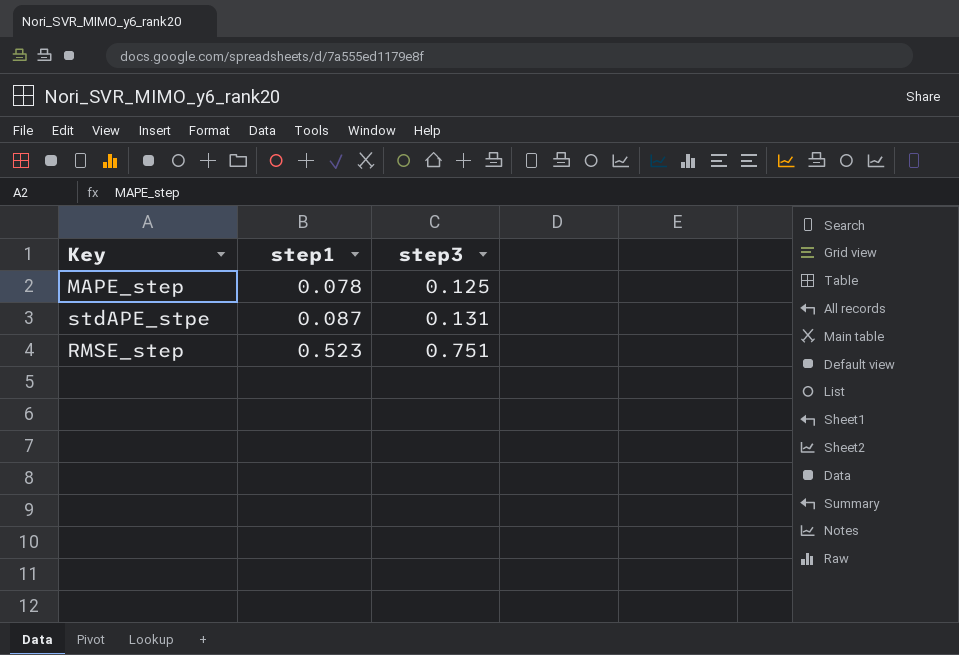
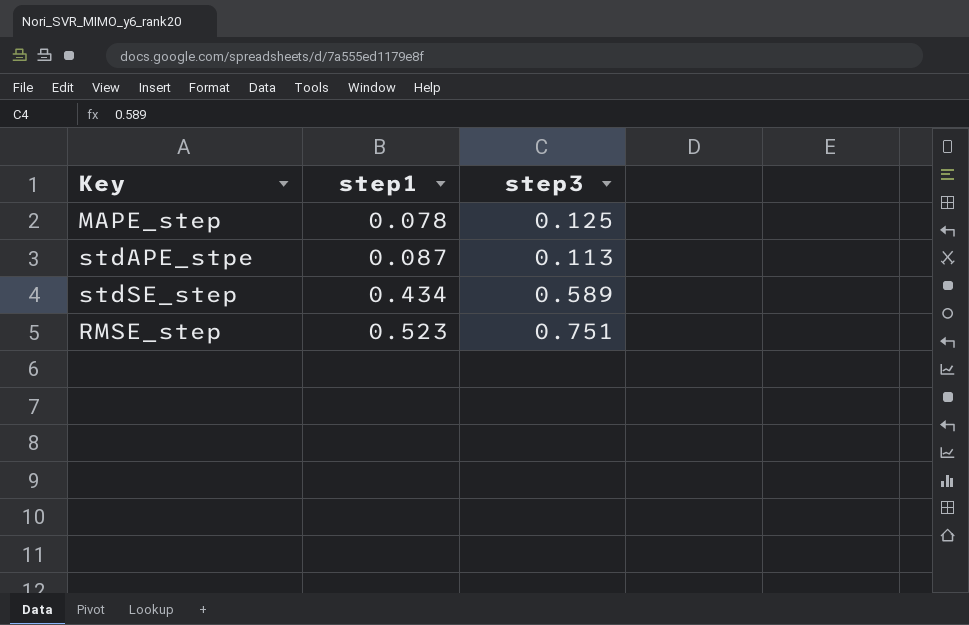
stdAPE_stpe | step3: 0.131 -> 0.113
row stdSE_step: none -> 0.434 | 0.589

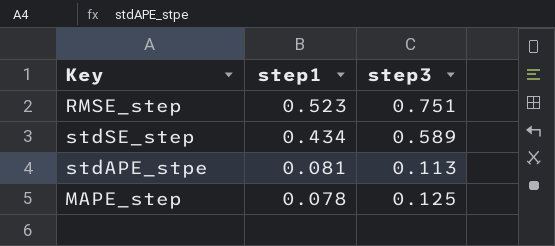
row order: step1 ascending -> step1 descending
stdAPE_stpe | step1: 0.087 -> 0.081

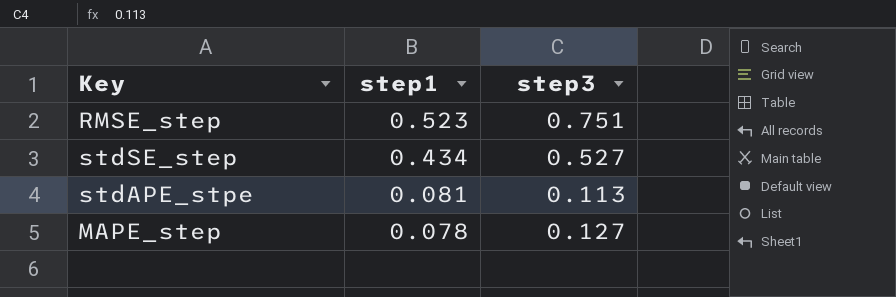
stdSE_step | step3: 0.589 -> 0.527
MAPE_step | step3: 0.125 -> 0.127

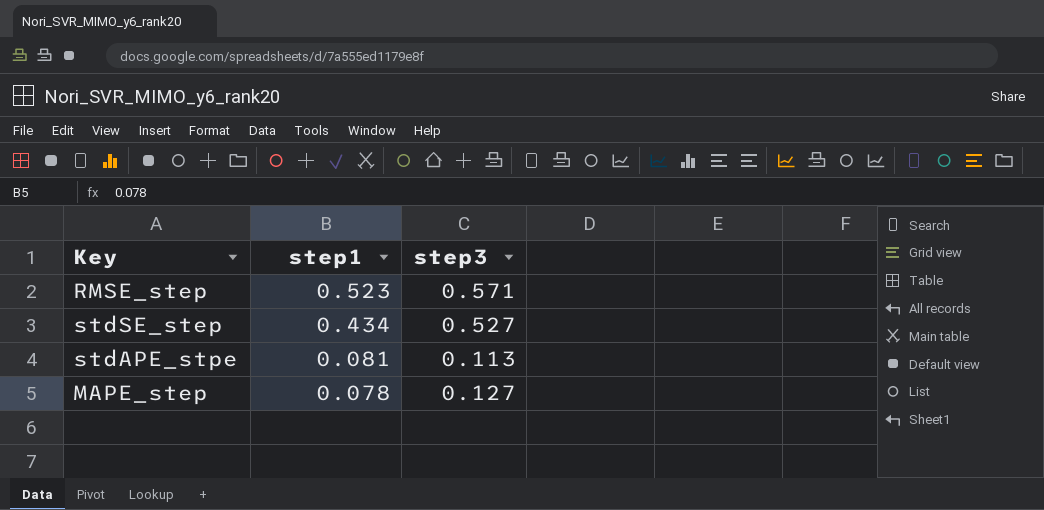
RMSE_step | step3: 0.751 -> 0.571

